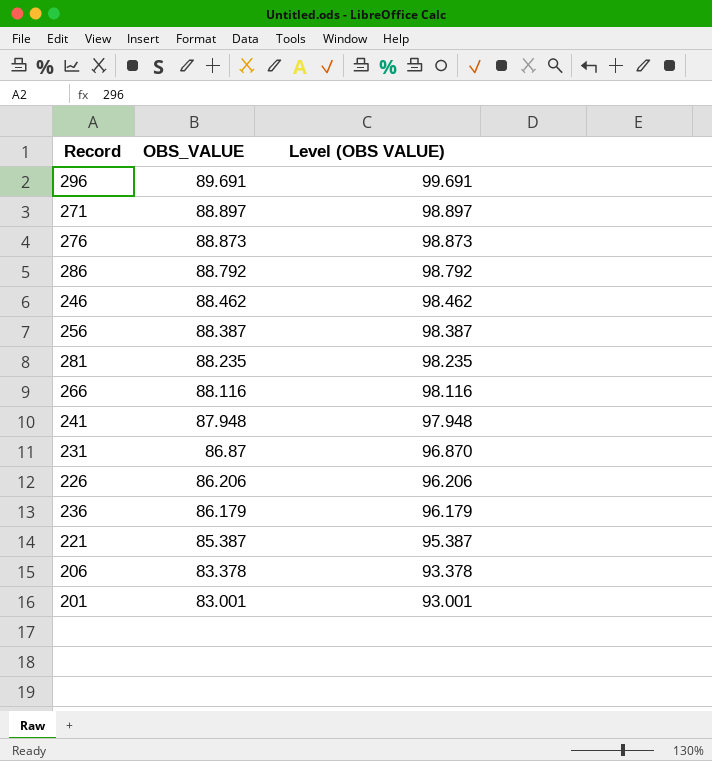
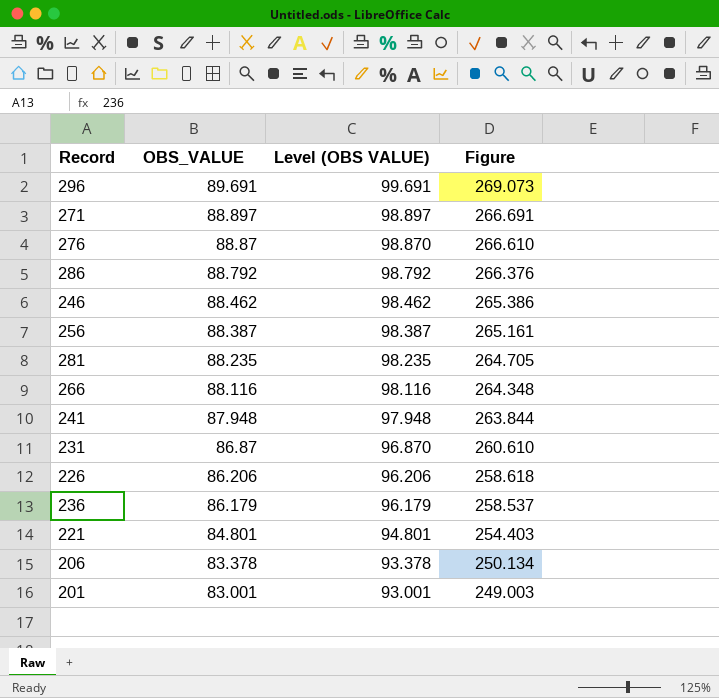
column Figure | formula: none -> [OBS_VALUE] * 3
276 | OBS_VALUE: 88.873 -> 88.87
276 | Level (OBS VALUE): 98.873 -> 98.870
221 | OBS_VALUE: 85.387 -> 84.801
221 | Level (OBS VALUE): 95.387 -> 94.801

